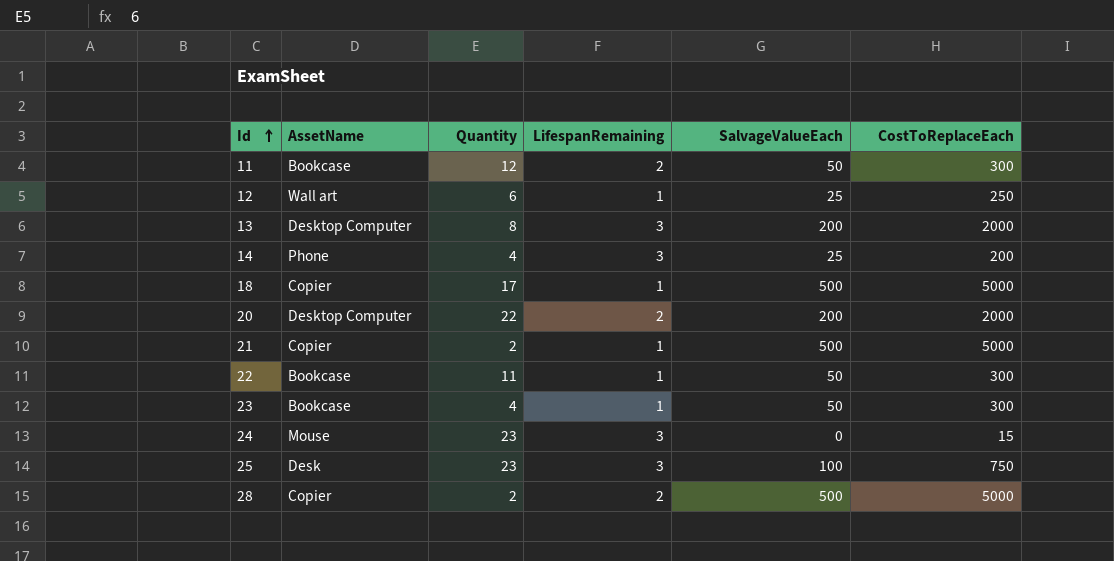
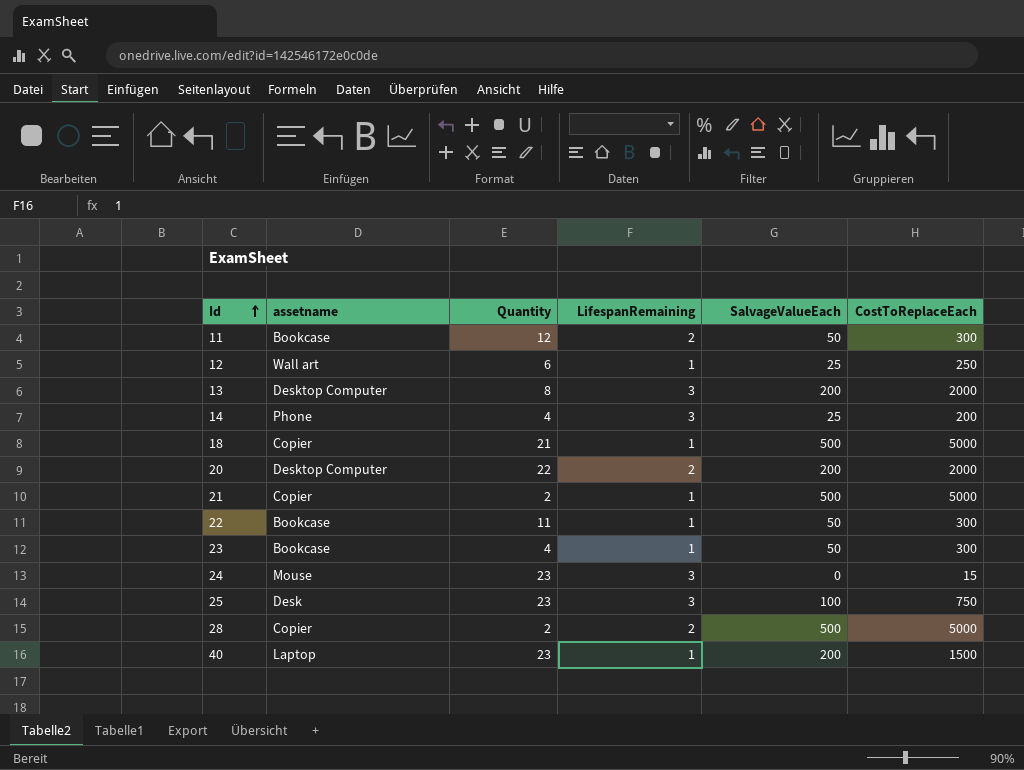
column name: AssetName -> assetname
18 | Quantity: 17 -> 21
row 40: none -> Laptop | 23 | 1 | 200 | 1500

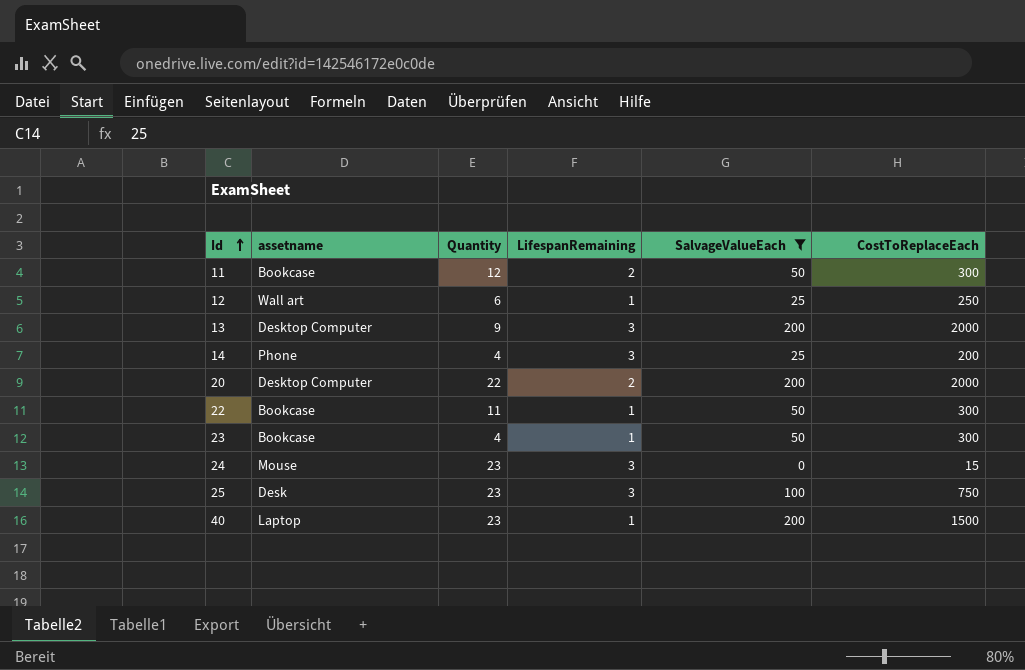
filter: none -> SalvageValueEach != 500
13 | Quantity: 8 -> 9

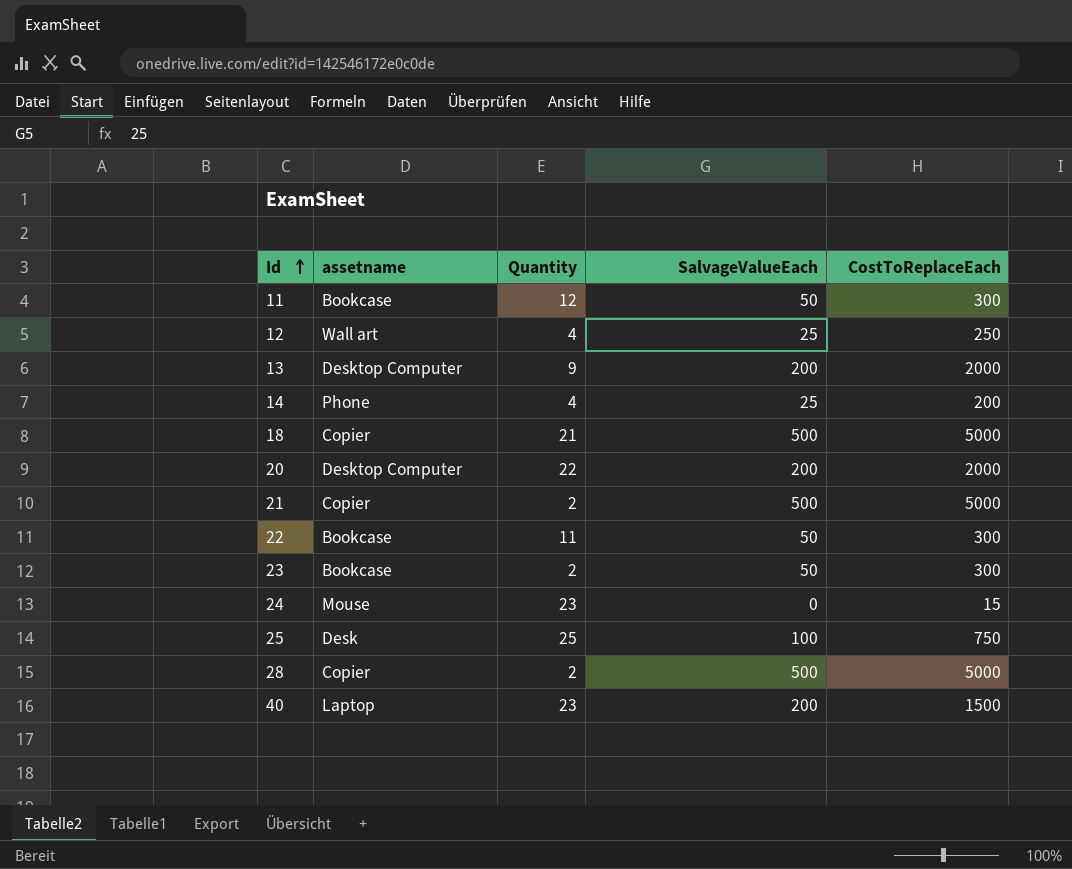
filter: SalvageValueEach != 500 -> none
column LifespanRemaining | position: 4 -> none
12 | Quantity: 6 -> 4
23 | Quantity: 4 -> 2
25 | Quantity: 23 -> 25

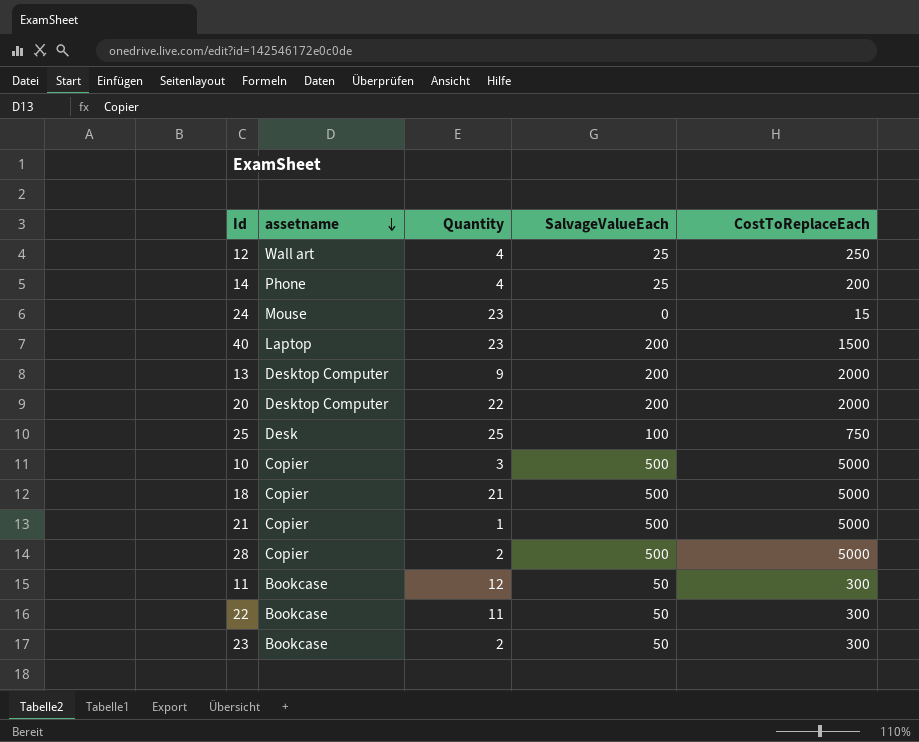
row order: Id ascending -> assetname descending
row 10: none -> Copier | 3 | 500 | 5000
21 | Quantity: 2 -> 1

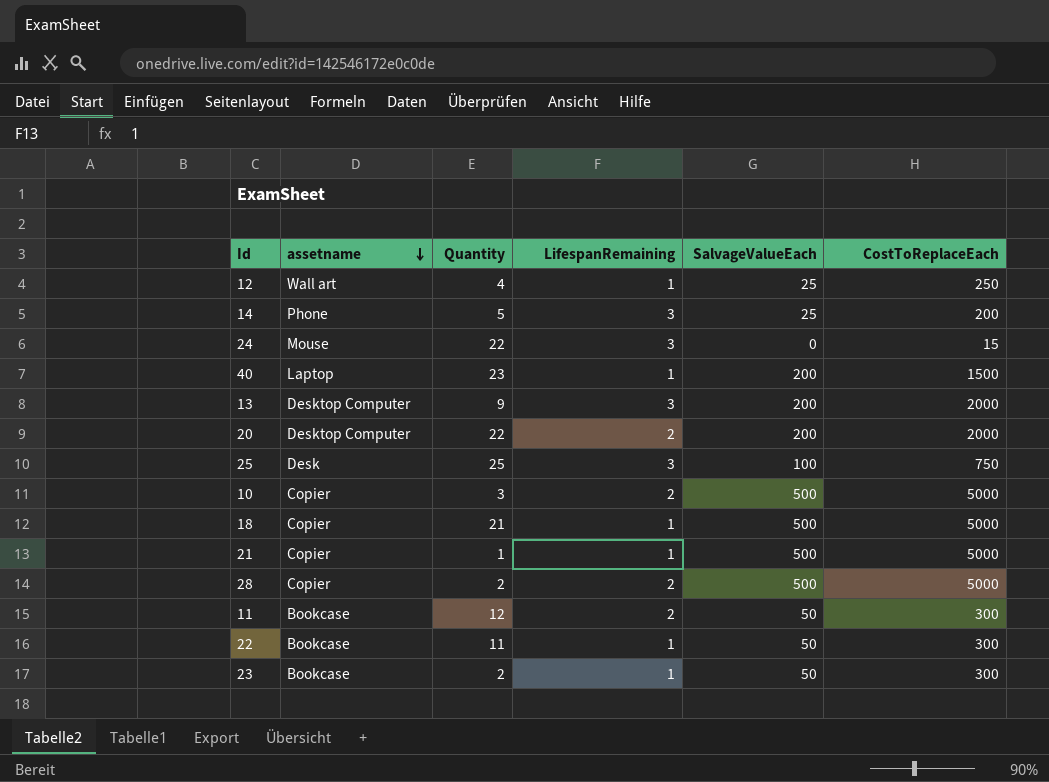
column LifespanRemaining | position: none -> 4
14 | Quantity: 4 -> 5
24 | Quantity: 23 -> 22

